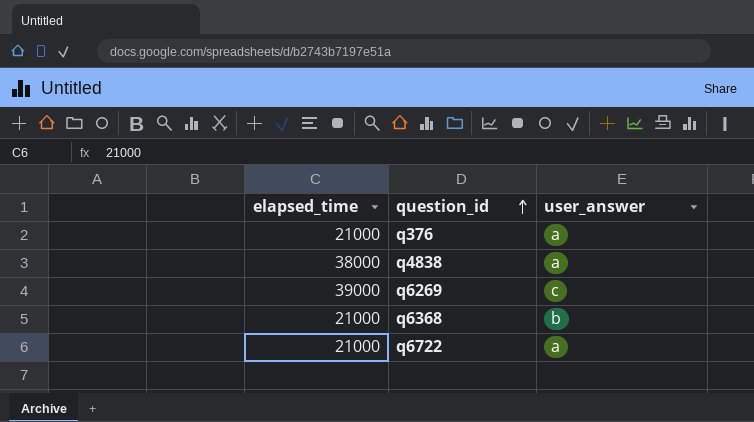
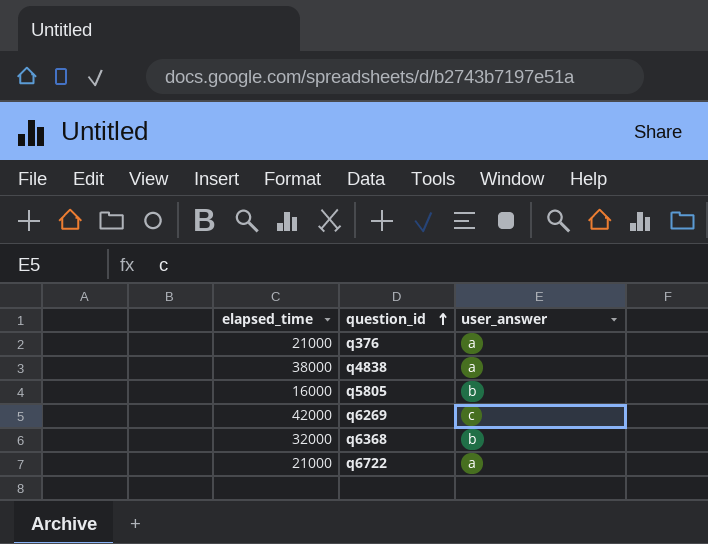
row q5805: none -> 16000 | b
q6269 | elapsed_time: 39000 -> 42000
q6368 | elapsed_time: 21000 -> 32000

